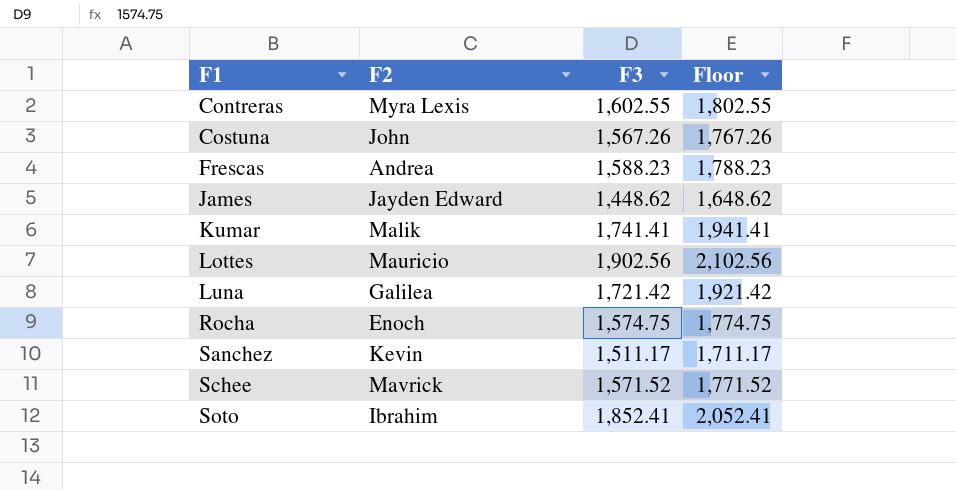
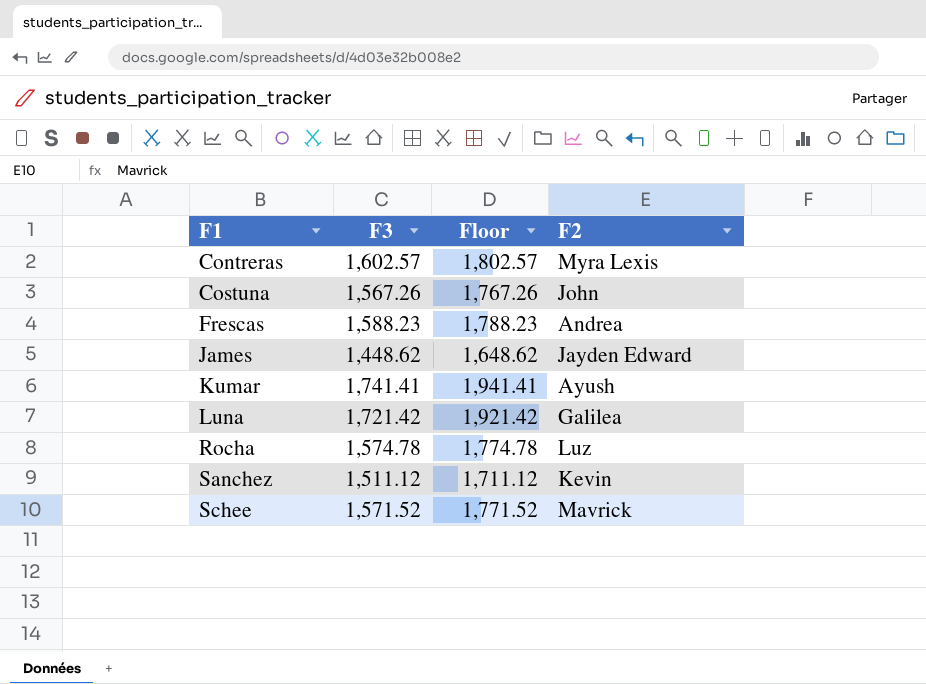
column F2 | position: 2 -> 4
row Lottes: Mauricio | 1,902.56 | 2,102.56 -> none
row Soto: Ibrahim | 1,852.41 | 2,052.41 -> none
Contreras | F3: 1,602.55 -> 1,602.57
Contreras | Floor: 1,802.55 -> 1,802.57
Kumar | F2: Malik -> Ayush
Rocha | F3: 1,574.75 -> 1,574.78
Rocha | Floor: 1,774.75 -> 1,774.78
Rocha | F2: Enoch -> Luz
Sanchez | F3: 1,511.17 -> 1,511.12
Sanchez | Floor: 1,711.17 -> 1,711.12

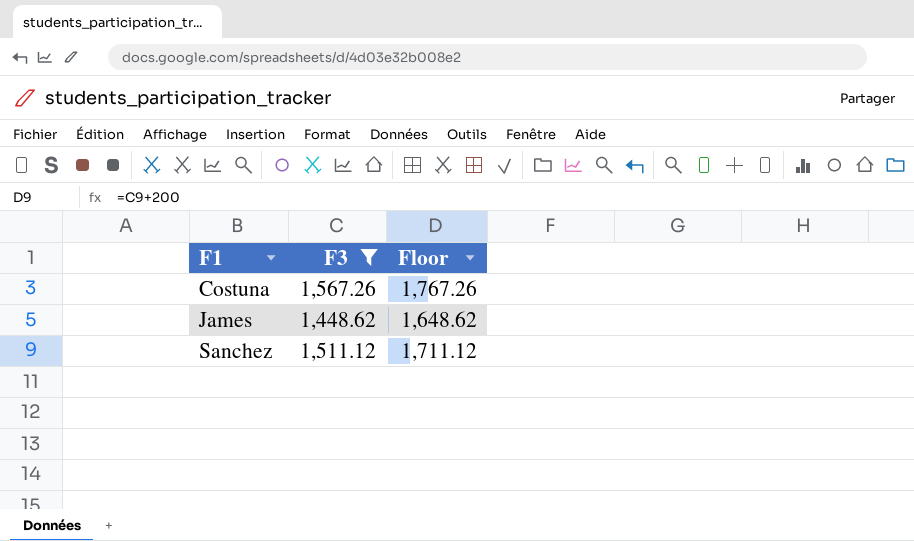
filter: none -> F3 <= 1,567.26
column F2 | position: 4 -> none

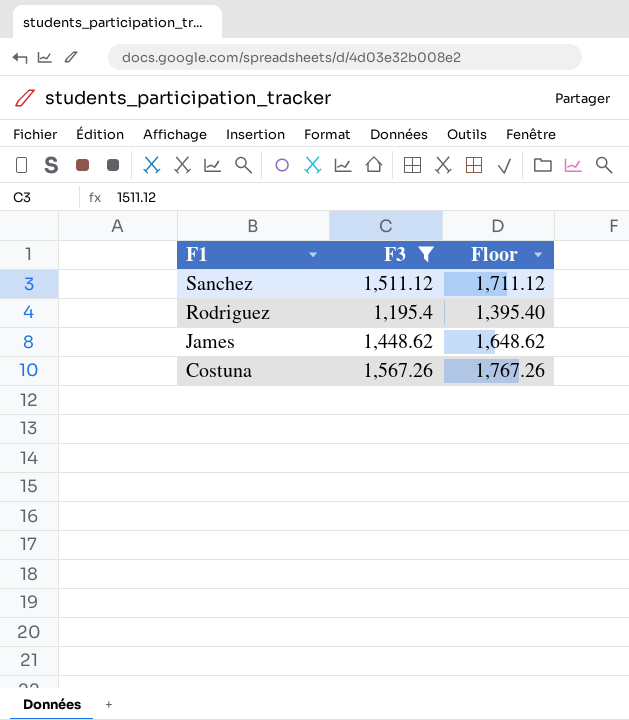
row order: F1 ascending -> F1 descending
row Rodriguez: none -> 1,195.4 | 1,395.40

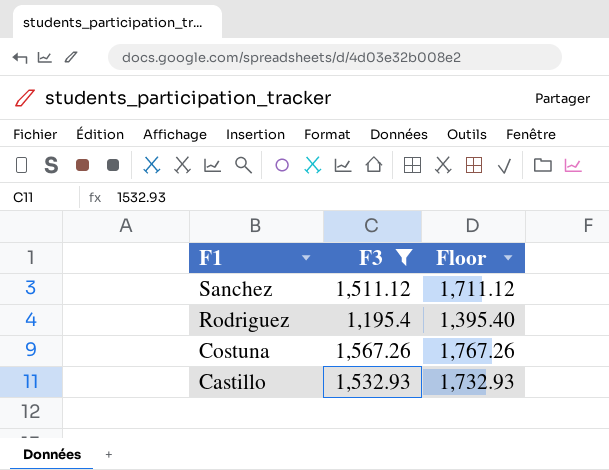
row James: 1,448.62 | 1,648.62 -> none
row Castillo: none -> 1,532.93 | 1,732.93

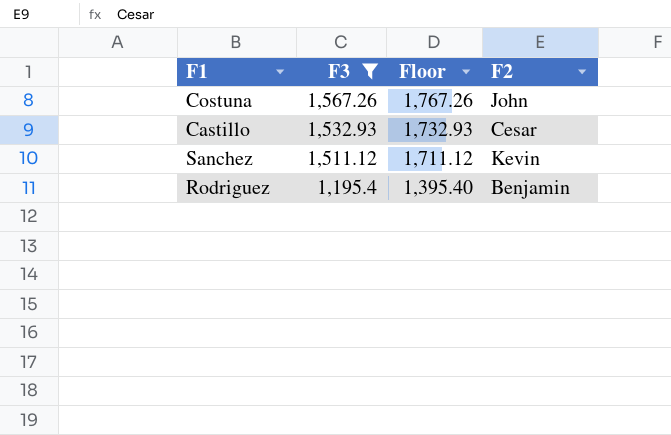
row order: F1 descending -> F3 descending
column F2 | position: none -> 4

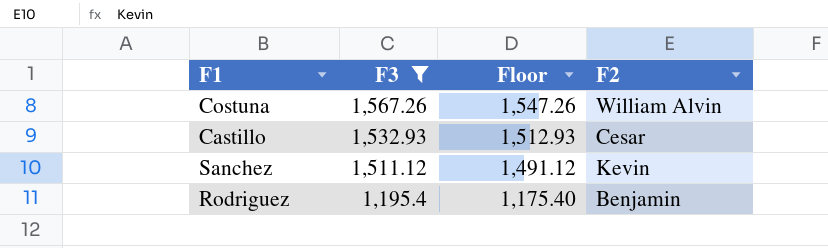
column Floor | formula: [F3] + 200 -> [F3] - 20
Costuna | F2: John -> William Alvin

